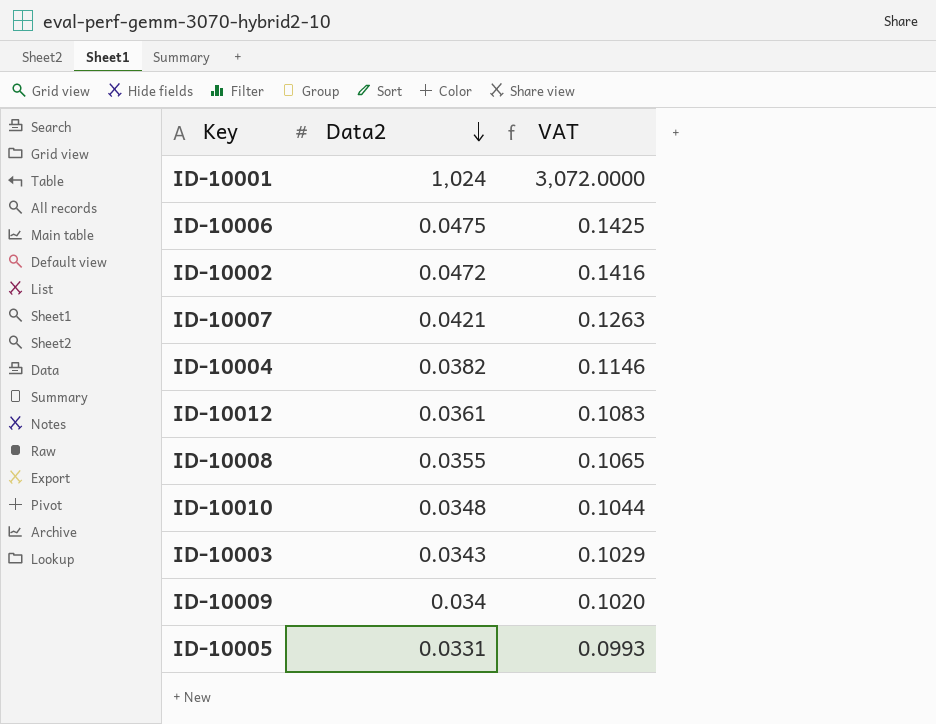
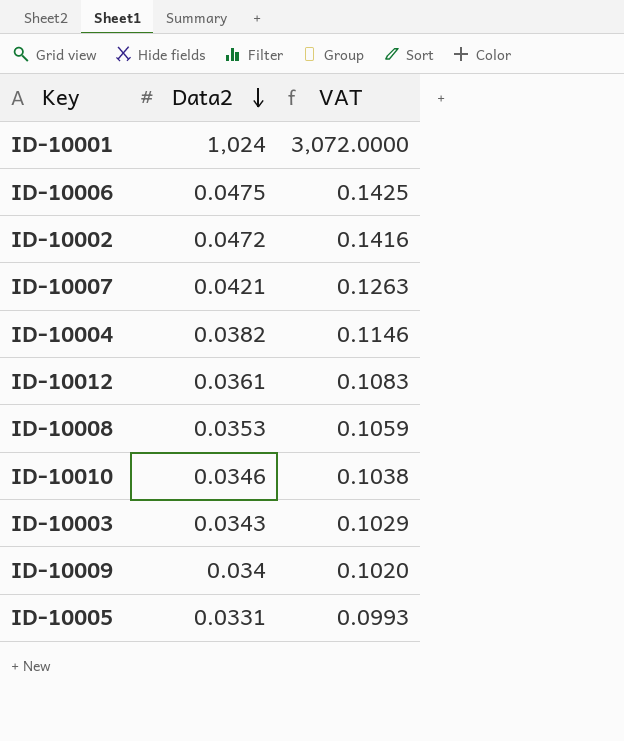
ID-10008 | Data2: 0.0355 -> 0.0353
ID-10008 | VAT: 0.1065 -> 0.1059
ID-10010 | Data2: 0.0348 -> 0.0346
ID-10010 | VAT: 0.1044 -> 0.1038

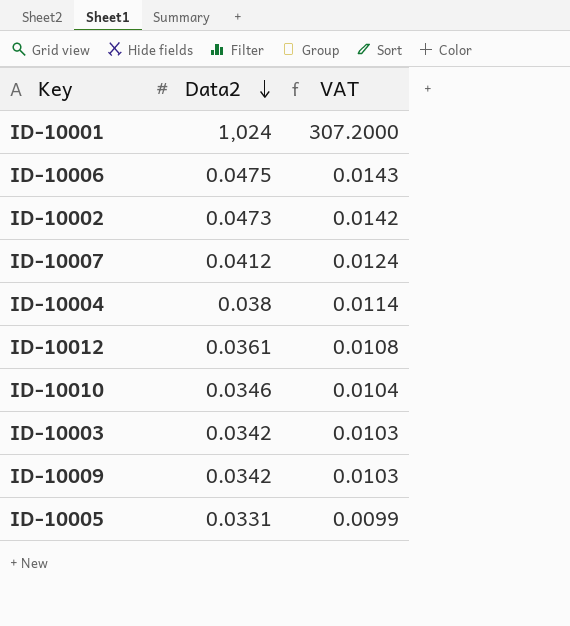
column VAT | formula: [Data2] * 3 -> [Data2] * 0.3
row ID-10008: 0.0353 | 0.1059 -> none
ID-10002 | Data2: 0.0472 -> 0.0473
ID-10007 | Data2: 0.0421 -> 0.0412
ID-10004 | Data2: 0.0382 -> 0.038
ID-10003 | Data2: 0.0343 -> 0.0342
ID-10009 | Data2: 0.034 -> 0.0342

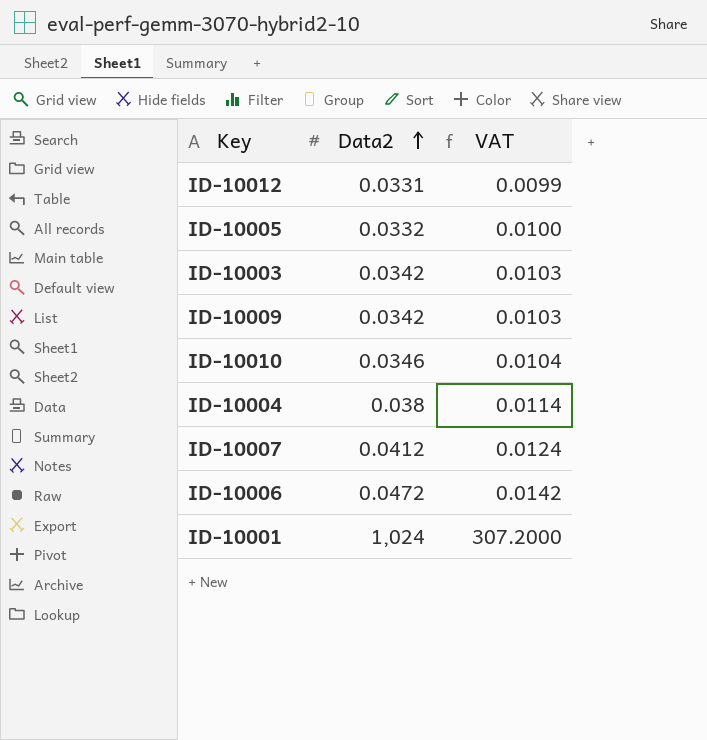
row order: Data2 descending -> Data2 ascending
row ID-10002: 0.0473 | 0.0142 -> none
ID-10012 | Data2: 0.0361 -> 0.0331
ID-10012 | VAT: 0.0108 -> 0.0099
ID-10005 | Data2: 0.0331 -> 0.0332
ID-10005 | VAT: 0.0099 -> 0.0100
ID-10006 | Data2: 0.0475 -> 0.0472
ID-10006 | VAT: 0.0143 -> 0.0142

